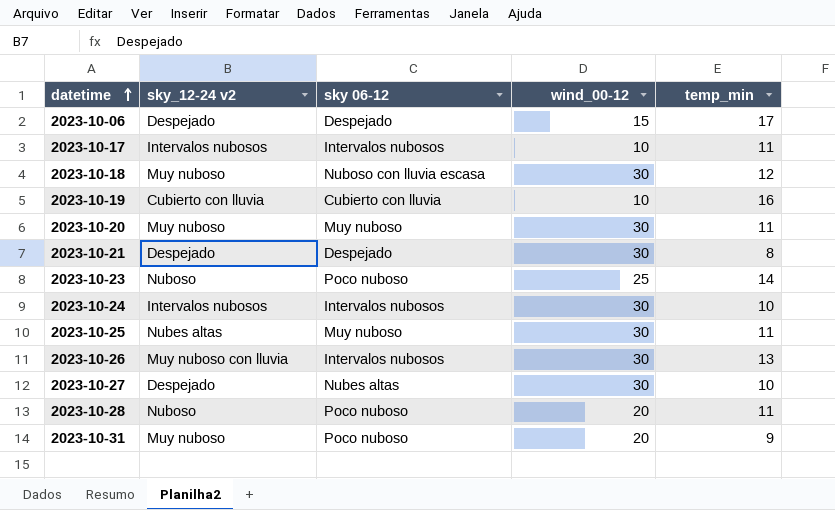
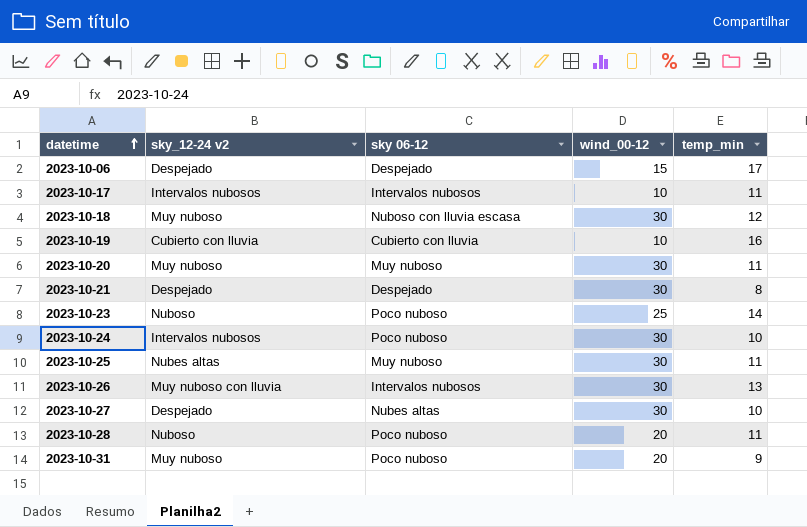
2023-10-24 | sky 06-12: Intervalos nubosos -> Poco nuboso

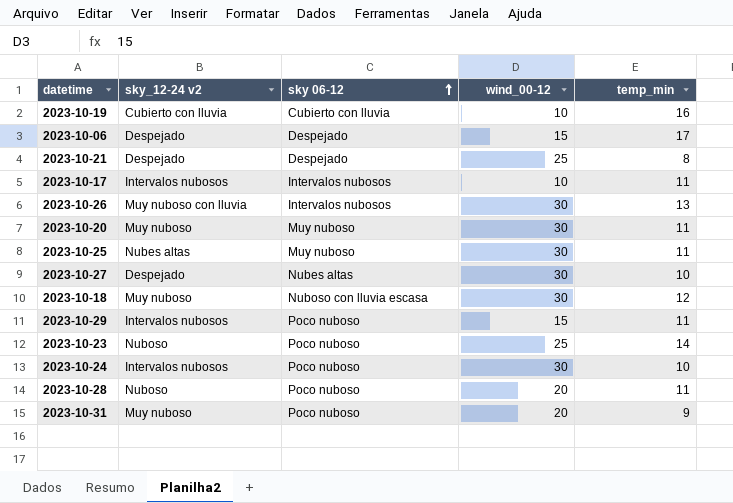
row order: datetime ascending -> sky 06-12 ascending
2023-10-21 | wind_00-12: 30 -> 25
row 2023-10-29: none -> Intervalos nubosos | Poco nuboso | 15 | 11

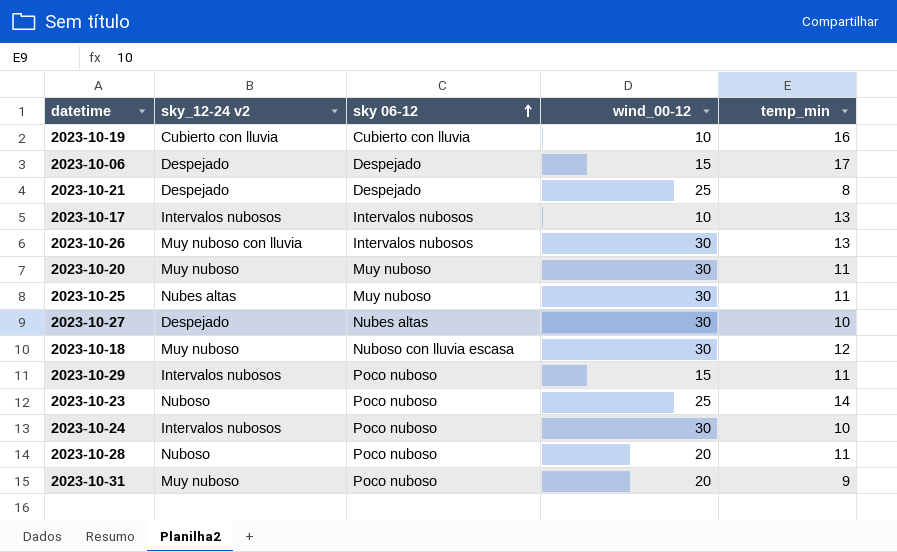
2023-10-17 | temp_min: 11 -> 13

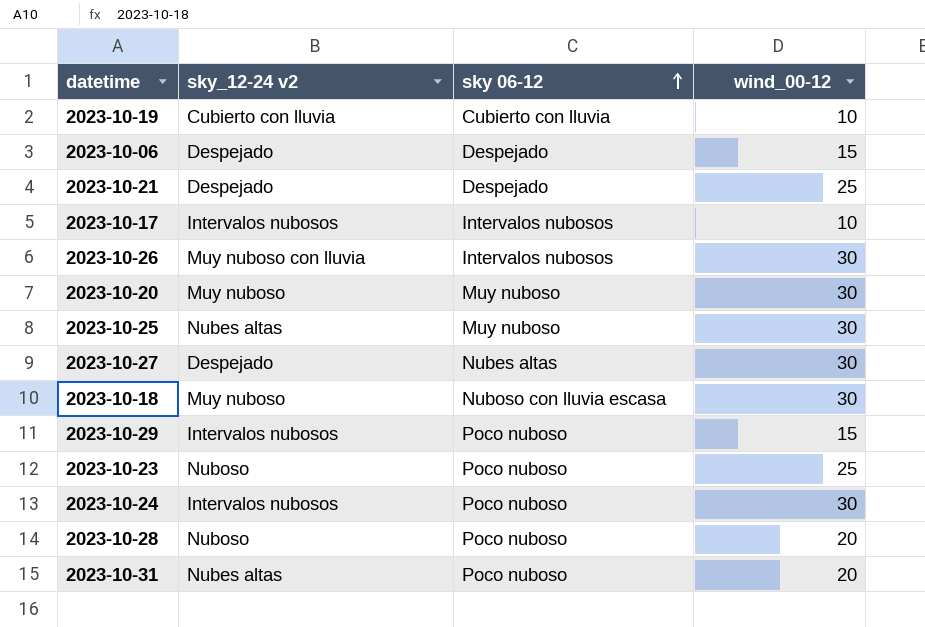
column temp_min | position: 5 -> none
2023-10-31 | sky_12-24 v2: Muy nuboso -> Nubes altas

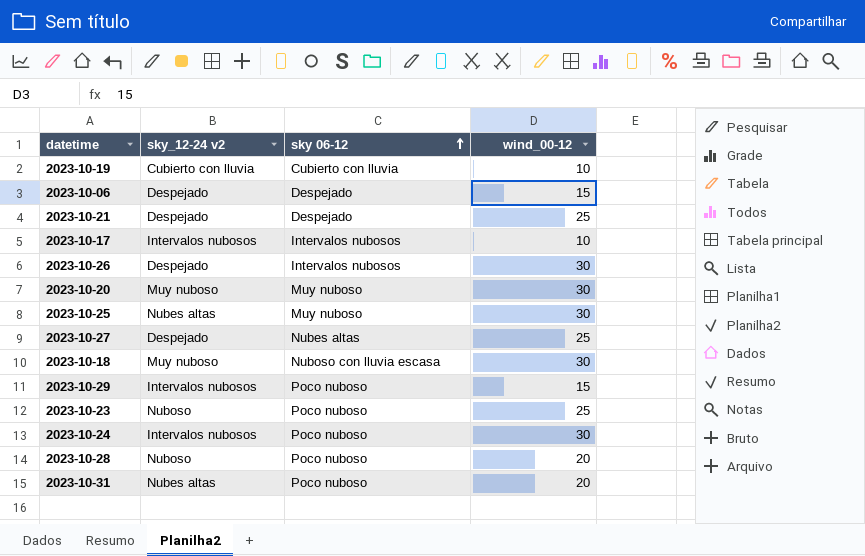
2023-10-26 | sky_12-24 v2: Muy nuboso con lluvia -> Despejado
2023-10-27 | wind_00-12: 30 -> 25

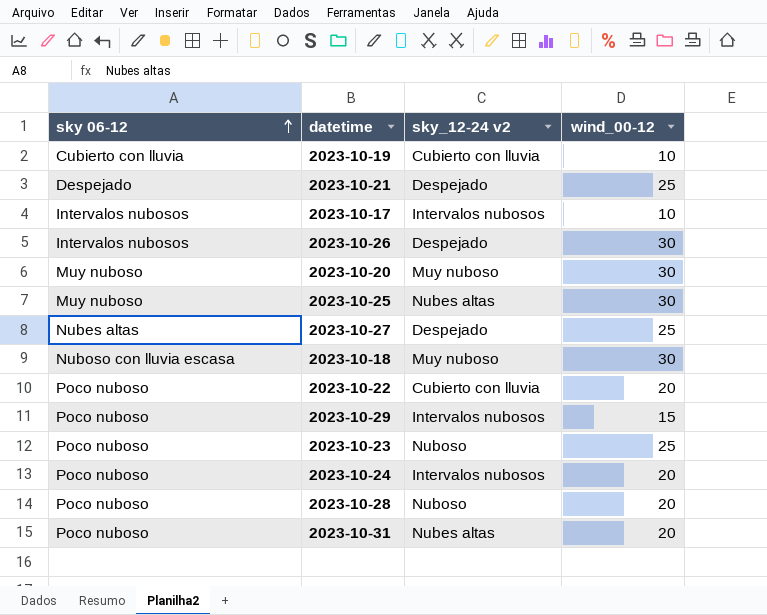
column sky 06-12 | position: 3 -> 1
row 2023-10-06: Despejado | Despejado | 15 -> none
row 2023-10-22: none -> Poco nuboso | Cubierto con lluvia | 20
2023-10-24 | wind_00-12: 30 -> 20

